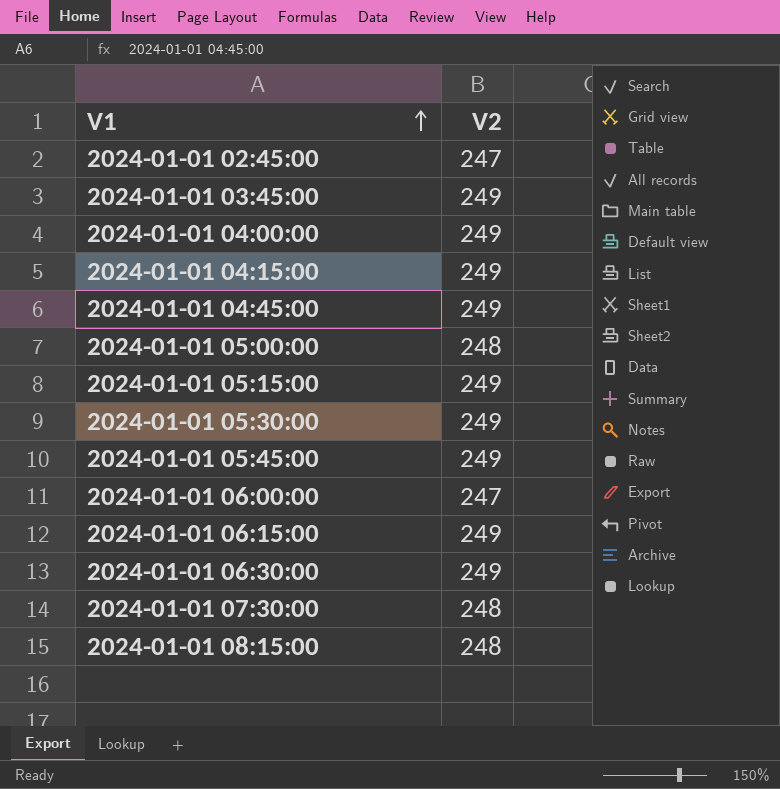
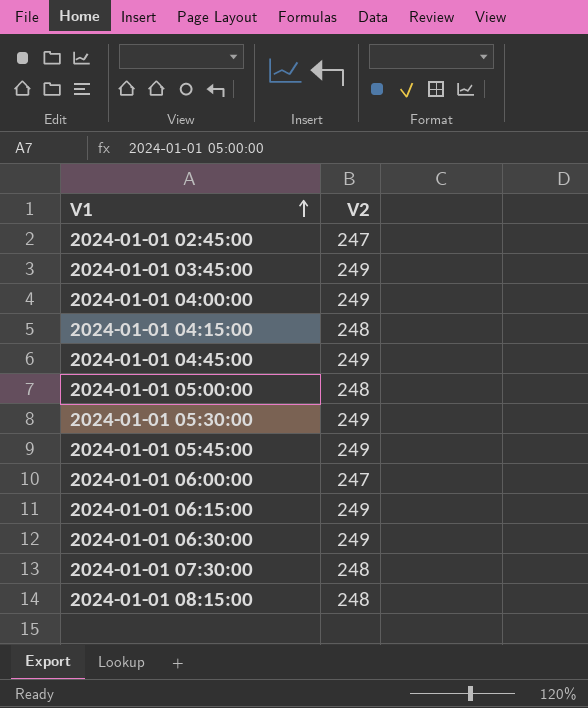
row 2024-01-01 05:15:00: 249 -> none
2024-01-01 04:15:00 | V2: 249 -> 248

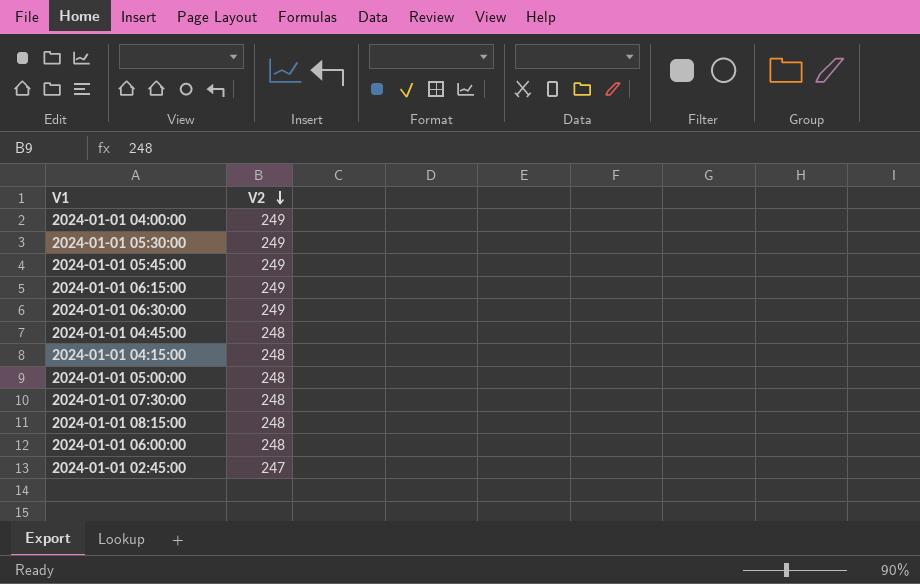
row order: V1 ascending -> V2 descending
row 2024-01-01 03:45:00: 249 -> none
2024-01-01 04:45:00 | V2: 249 -> 248
2024-01-01 06:00:00 | V2: 247 -> 248

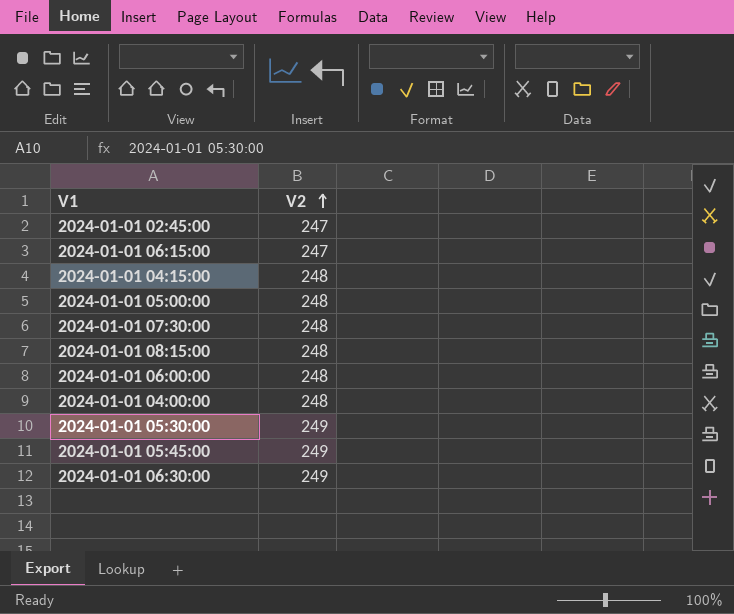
row order: V2 descending -> V2 ascending
row 2024-01-01 04:45:00: 248 -> none
2024-01-01 06:15:00 | V2: 249 -> 247
2024-01-01 04:00:00 | V2: 249 -> 248

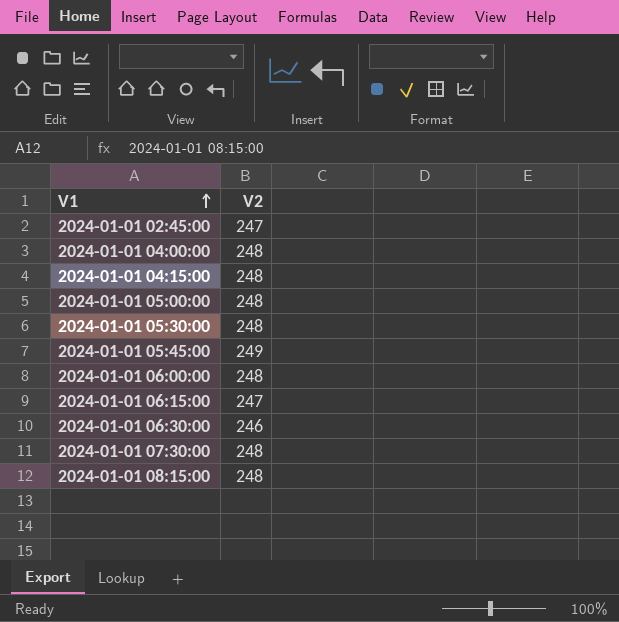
row order: V2 ascending -> V1 ascending
2024-01-01 05:30:00 | V2: 249 -> 248
2024-01-01 06:30:00 | V2: 249 -> 246

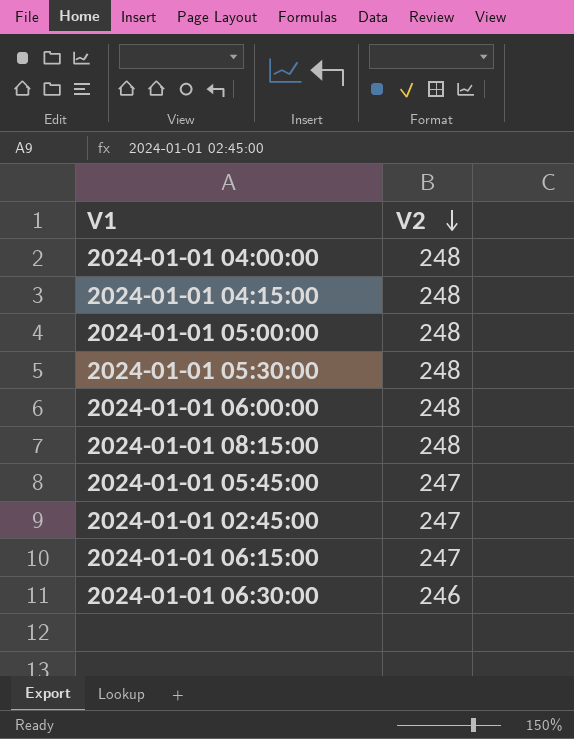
row order: V1 ascending -> V2 descending
row 2024-01-01 07:30:00: 248 -> none
2024-01-01 05:45:00 | V2: 249 -> 247

